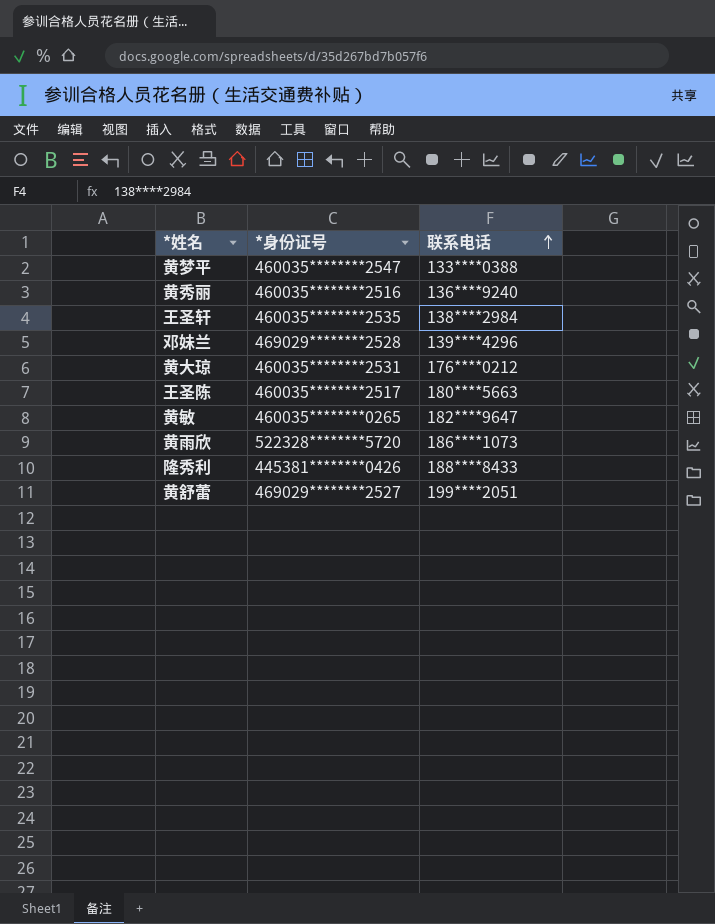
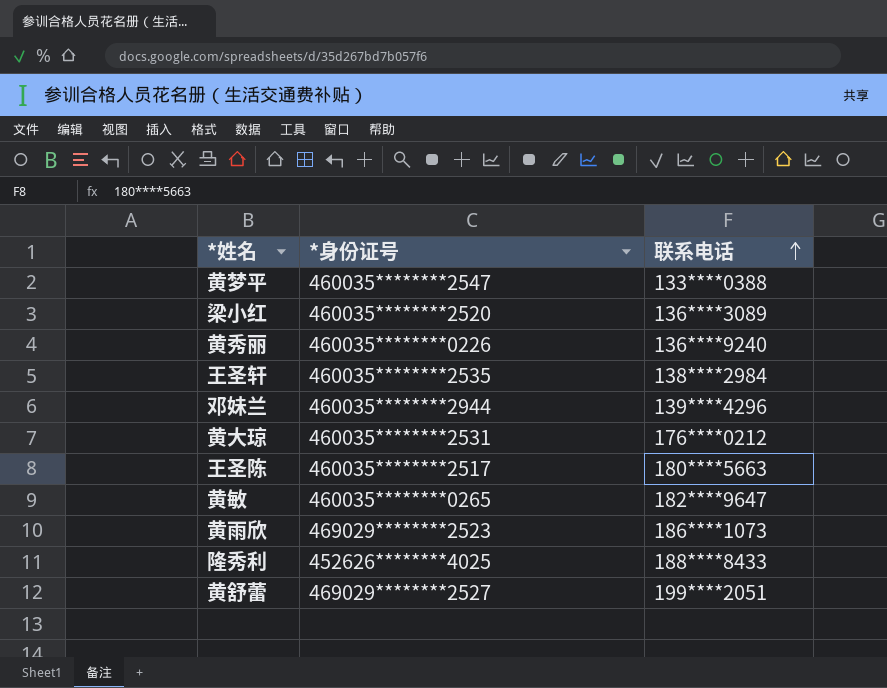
row 梁小红: none -> 460035********2520 | 136****3089
黄秀丽 | *身份证号: 460035********2516 -> 460035********0226
邓妹兰 | *身份证号: 469029********2528 -> 460035********2944
黄雨欣 | *身份证号: 522328********5720 -> 469029********2523
隆秀利 | *身份证号: 445381********0426 -> 452626********4025

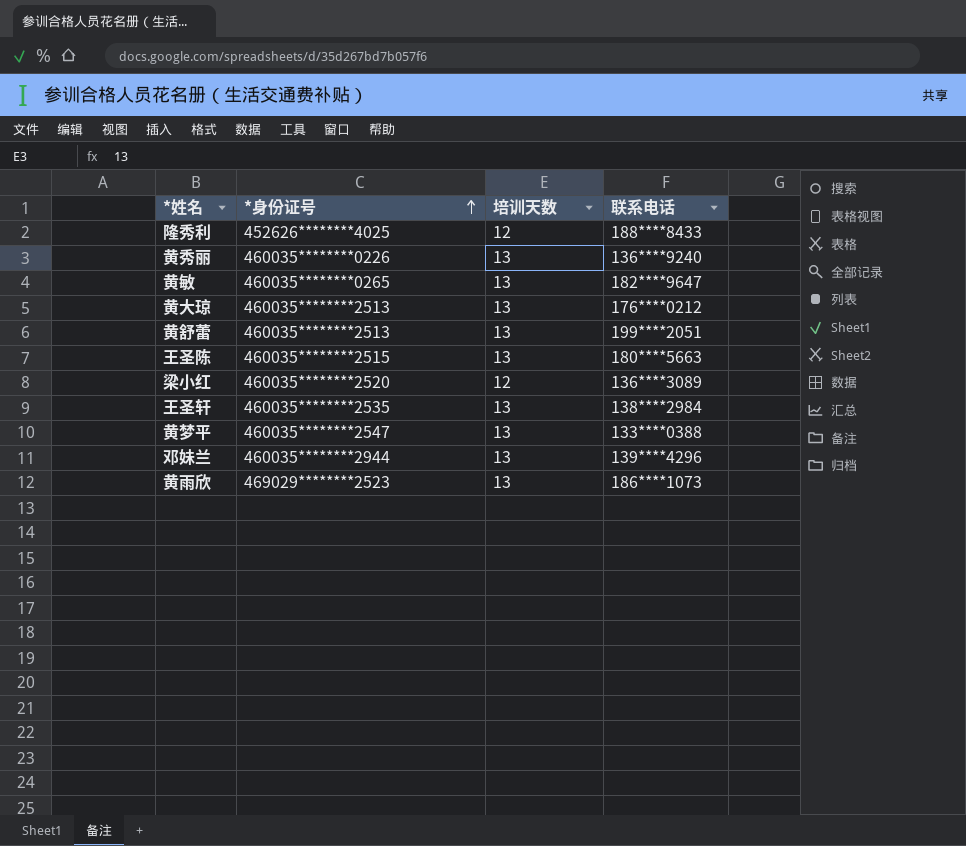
row order: 联系电话 ascending -> *身份证号 ascending
column 培训天数 | position: none -> 3
黄大琼 | *身份证号: 460035********2531 -> 460035********2513
黄舒蕾 | *身份证号: 469029********2527 -> 460035********2513
王圣陈 | *身份证号: 460035********2517 -> 460035********2515

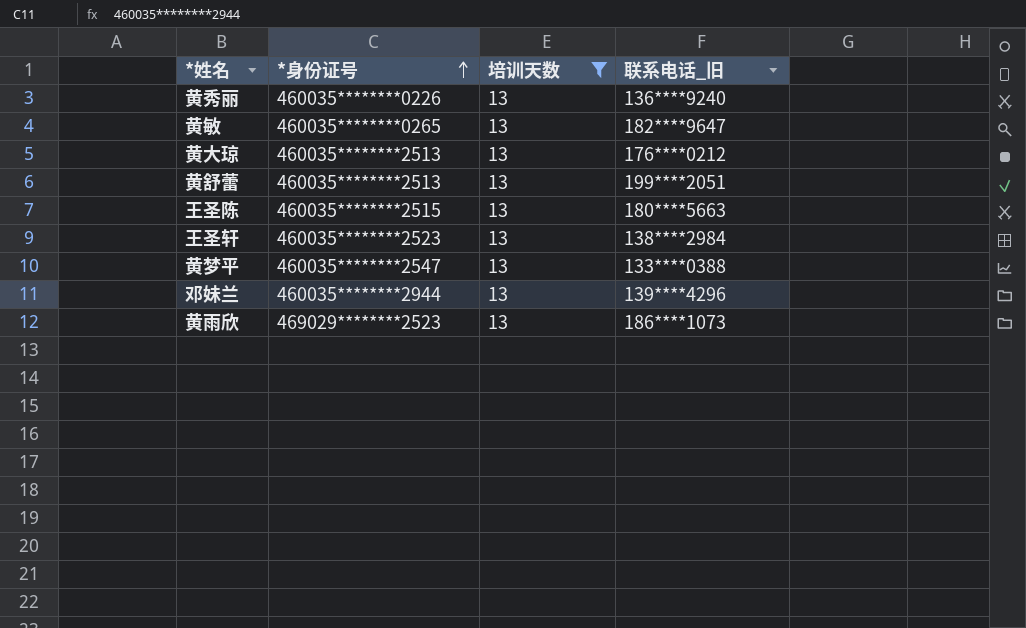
filter: none -> 培训天数 = 13
column name: 联系电话 -> 联系电话_旧
王圣轩 | *身份证号: 460035********2535 -> 460035********2523

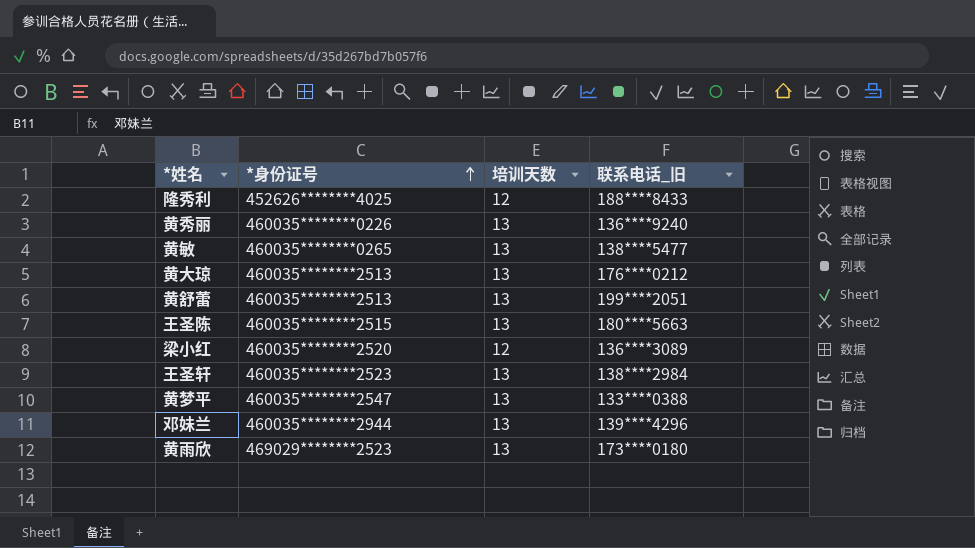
filter: 培训天数 = 13 -> none
黄敏 | 联系电话_旧: 182****9647 -> 138****5477
黄雨欣 | 联系电话_旧: 186****1073 -> 173****0180

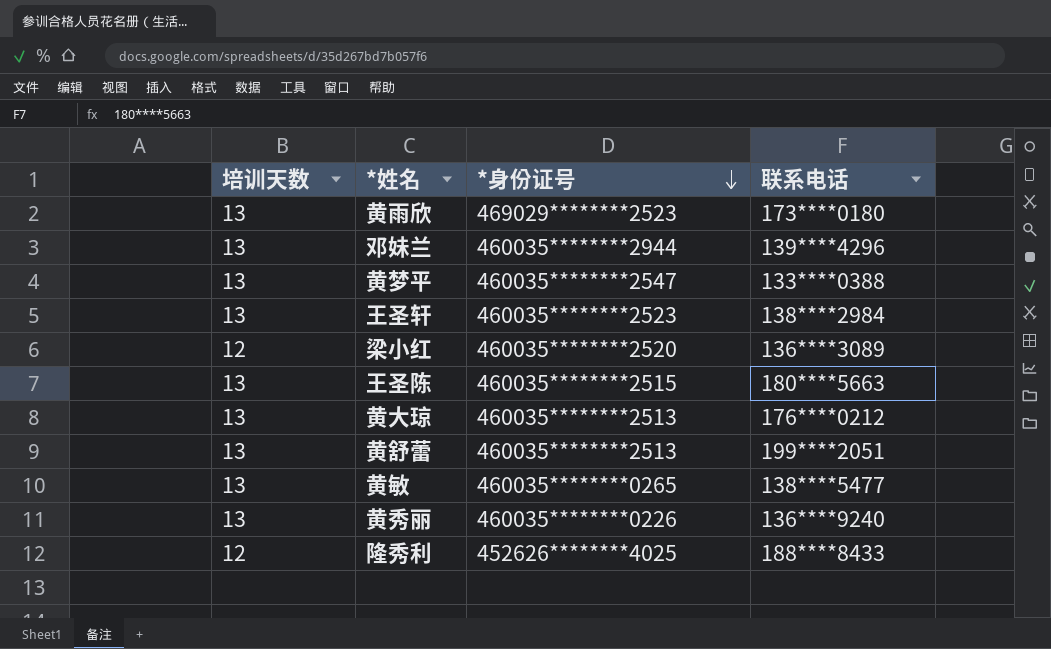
row order: *身份证号 ascending -> *身份证号 descending
column 培训天数 | position: 3 -> 1
column name: 联系电话_旧 -> 联系电话

